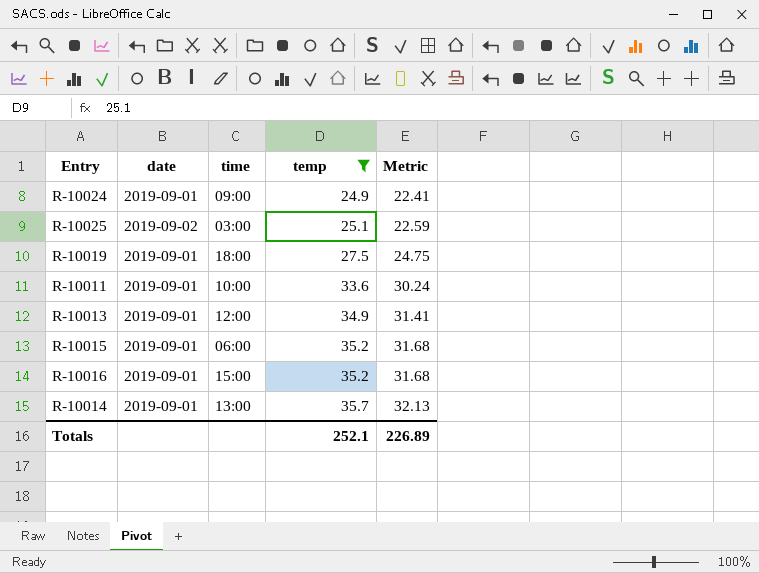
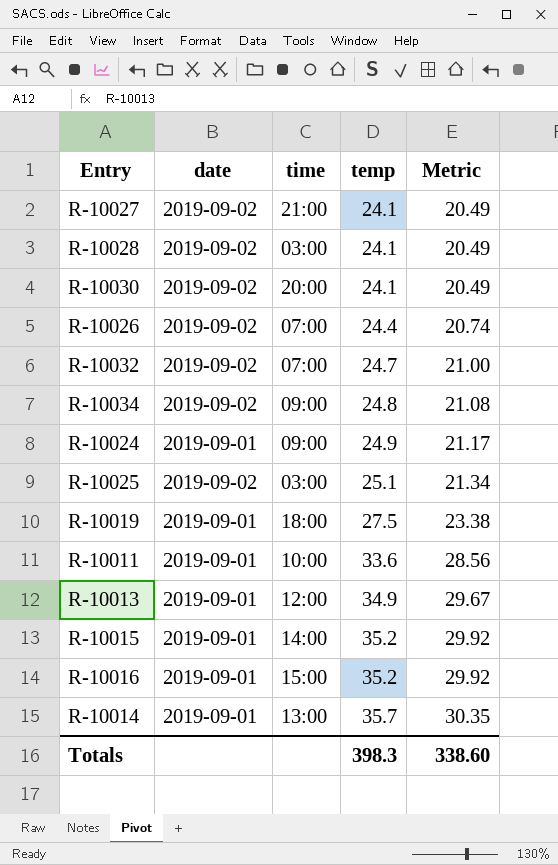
filter: temp >= 24.9 -> none
column Metric | formula: [temp] * 0.9 -> [temp] * 0.85
R-10015 | time: 06:00 -> 14:00
Totals | temp: 252.1 -> 398.3
Totals | Metric: 226.89 -> 338.60

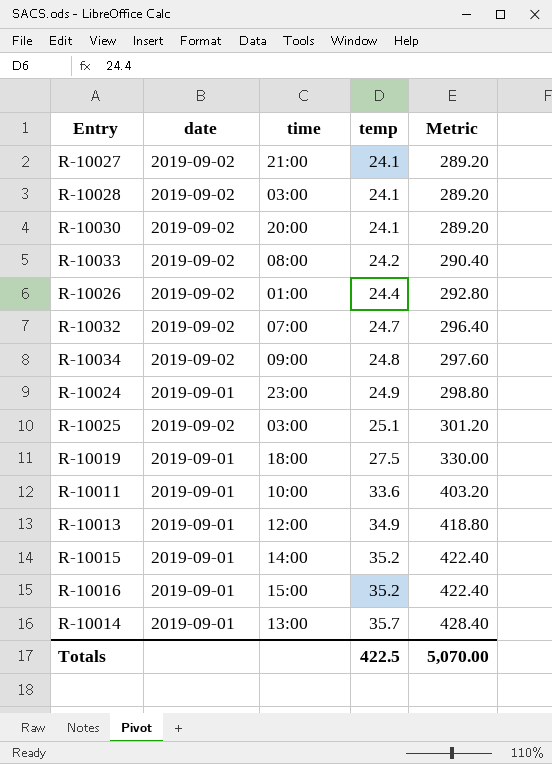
column Metric | formula: [temp] * 0.85 -> [temp] * 12
row R-10033: none -> 2019-09-02 | 08:00 | 24.2 | 290.40
R-10026 | time: 07:00 -> 01:00
R-10024 | time: 09:00 -> 23:00
Totals | temp: 398.3 -> 422.5
Totals | Metric: 338.60 -> 5,070.00

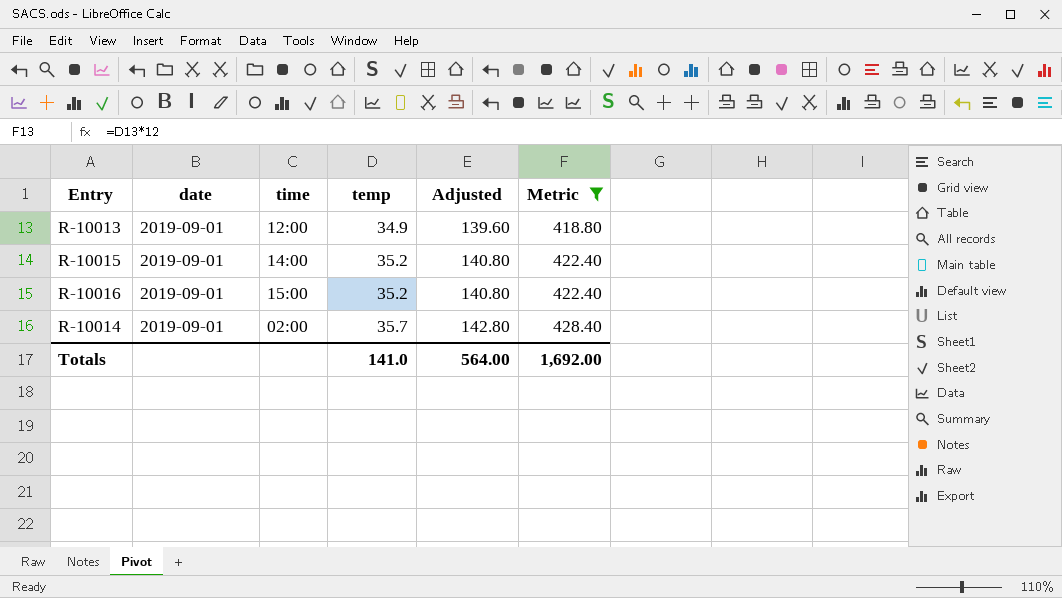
filter: none -> Metric >= 418.80
column Adjusted | formula: none -> [temp] * 4
R-10014 | time: 13:00 -> 02:00
Totals | temp: 422.5 -> 141.0
Totals | Metric: 5,070.00 -> 1,692.00

